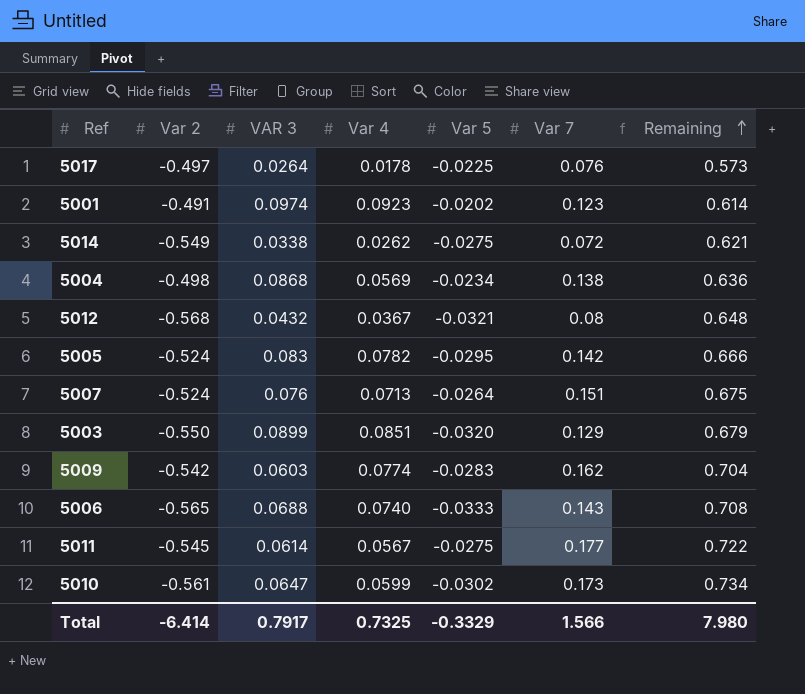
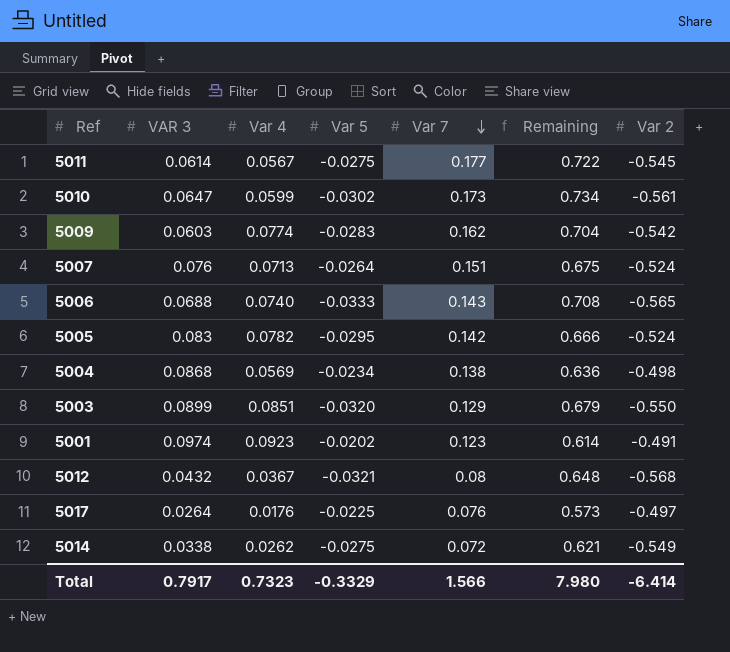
row order: Remaining ascending -> Var 7 descending
column Var 2 | position: 2 -> 7
5017 | Var 4: 0.0178 -> 0.0176
Total | Var 4: 0.7325 -> 0.7323

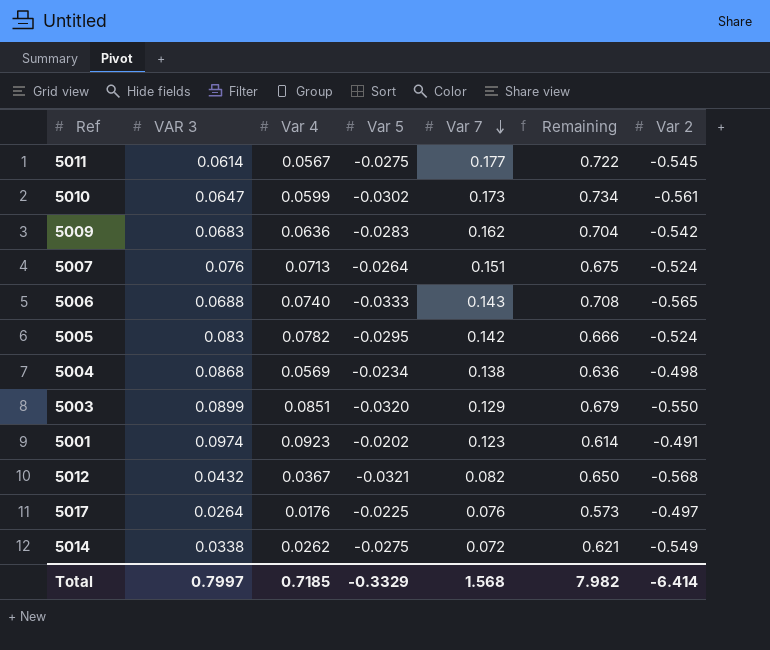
5009 | VAR 3: 0.0603 -> 0.0683
5009 | Var 4: 0.0774 -> 0.0636
5012 | Var 7: 0.08 -> 0.082
5012 | Remaining: 0.648 -> 0.650
Total | VAR 3: 0.7917 -> 0.7997
Total | Var 4: 0.7323 -> 0.7185
Total | Var 7: 1.566 -> 1.568
Total | Remaining: 7.980 -> 7.982

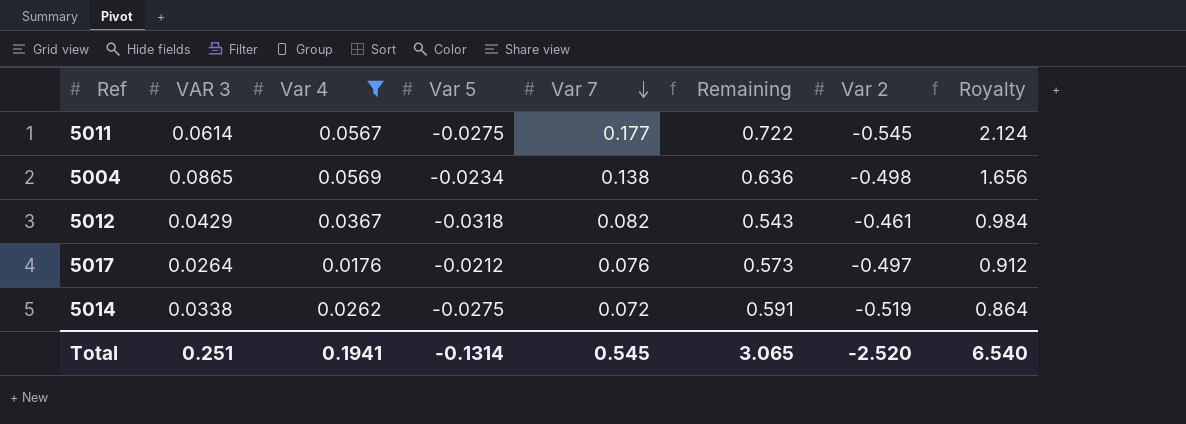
filter: none -> Var 4 <= 0.0569
column Royalty | formula: none -> [Var 7] * 12
5004 | VAR 3: 0.0868 -> 0.0865
5012 | VAR 3: 0.0432 -> 0.0429
5012 | Var 5: -0.0321 -> -0.0318
5012 | Remaining: 0.650 -> 0.543
5012 | Var 2: -0.568 -> -0.461
5017 | Var 5: -0.0225 -> -0.0212
5014 | Remaining: 0.621 -> 0.591
5014 | Var 2: -0.549 -> -0.519
Total | VAR 3: 0.7997 -> 0.251
Total | Var 4: 0.7185 -> 0.1941
Total | Var 5: -0.3329 -> -0.1314
Total | Var 7: 1.568 -> 0.545
Total | Remaining: 7.982 -> 3.065
Total | Var 2: -6.414 -> -2.520

